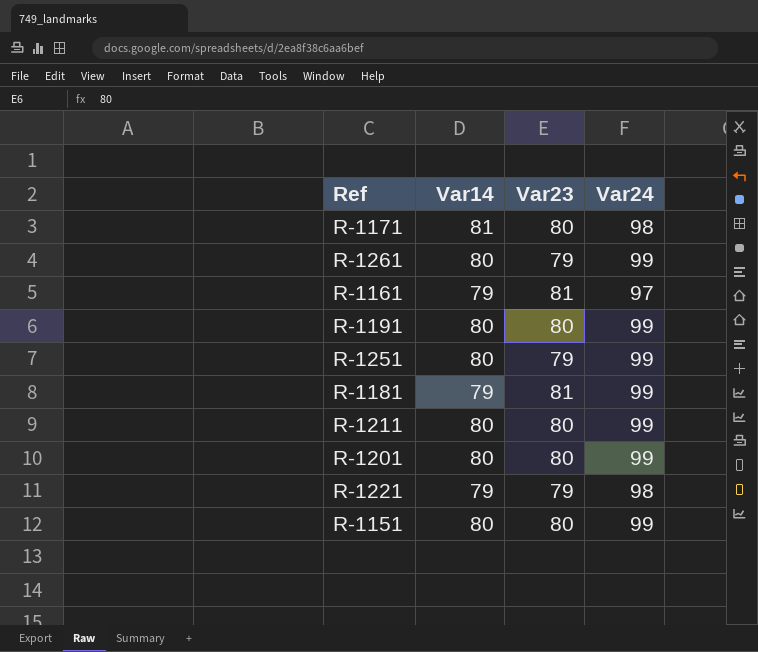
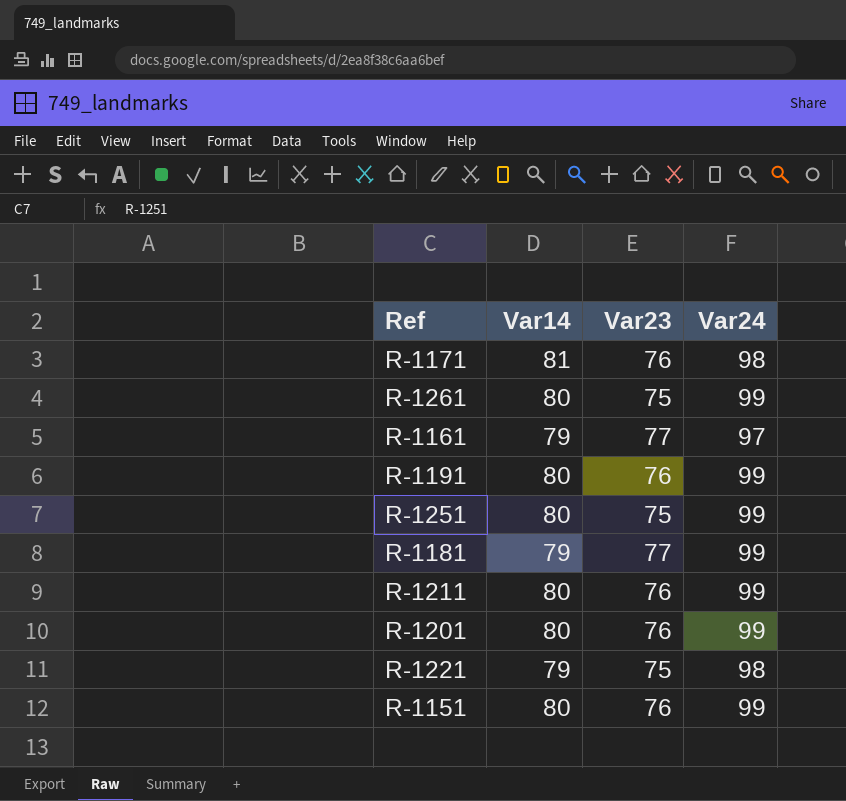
R-1171 | Var23: 80 -> 76
R-1261 | Var23: 79 -> 75
R-1161 | Var23: 81 -> 77
R-1191 | Var23: 80 -> 76
R-1251 | Var23: 79 -> 75
R-1181 | Var23: 81 -> 77
R-1211 | Var23: 80 -> 76
R-1201 | Var23: 80 -> 76
R-1221 | Var23: 79 -> 75
R-1151 | Var23: 80 -> 76

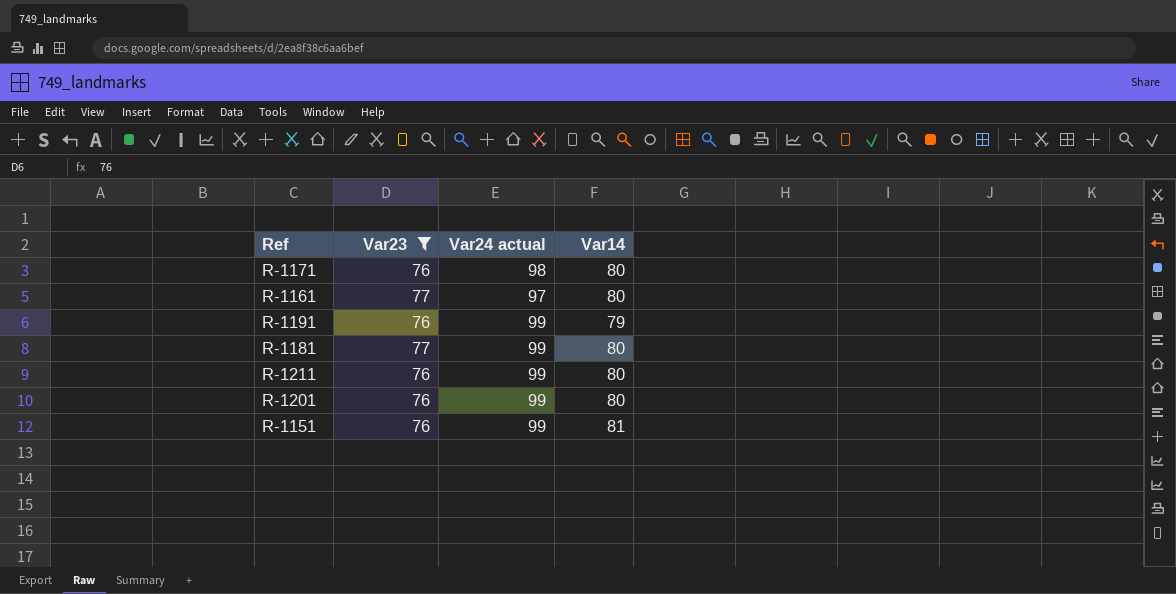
filter: none -> Var23 != 75
column name: Var24 -> Var24 actual
column Var14 | position: 2 -> 4
R-1171 | Var14: 81 -> 80
R-1161 | Var14: 79 -> 80
R-1191 | Var14: 80 -> 79
R-1181 | Var14: 79 -> 80
R-1151 | Var14: 80 -> 81

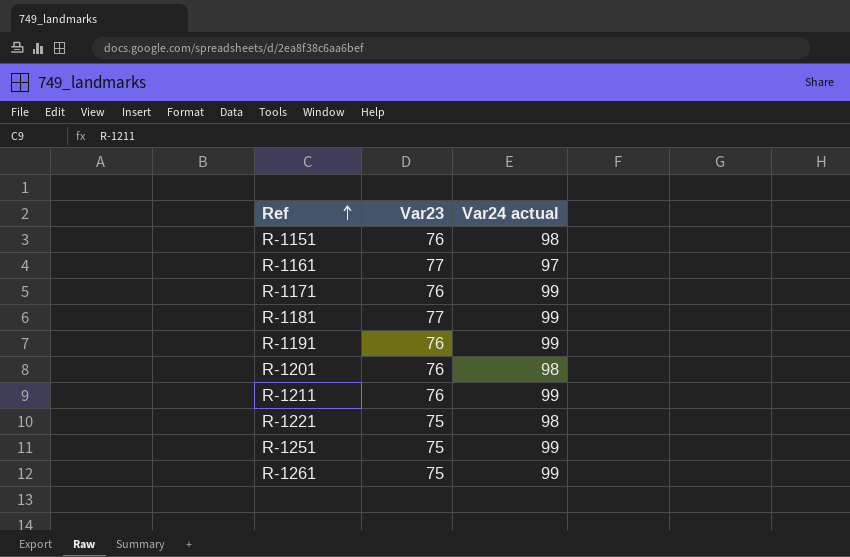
filter: Var23 != 75 -> none
row order: none -> Ref ascending
column Var14 | position: 4 -> none
R-1151 | Var24 actual: 99 -> 98
R-1171 | Var24 actual: 98 -> 99
R-1201 | Var24 actual: 99 -> 98

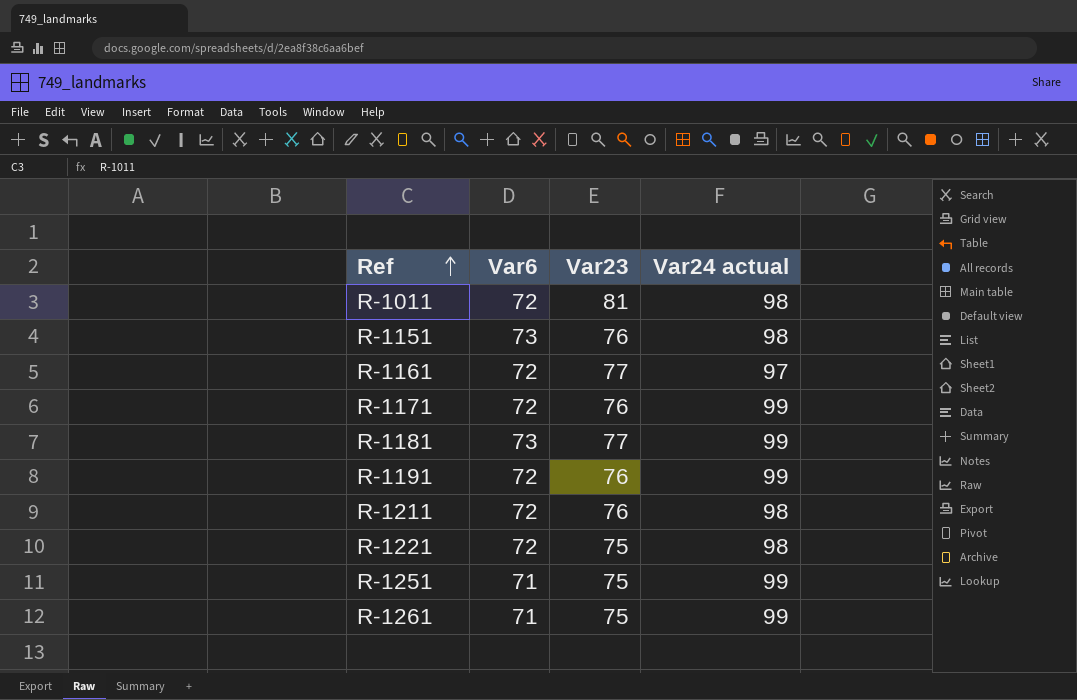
column Var6 | position: none -> 2
row R-1201: 76 | 98 -> none
row R-1011: none -> 72 | 81 | 98
R-1211 | Var24 actual: 99 -> 98

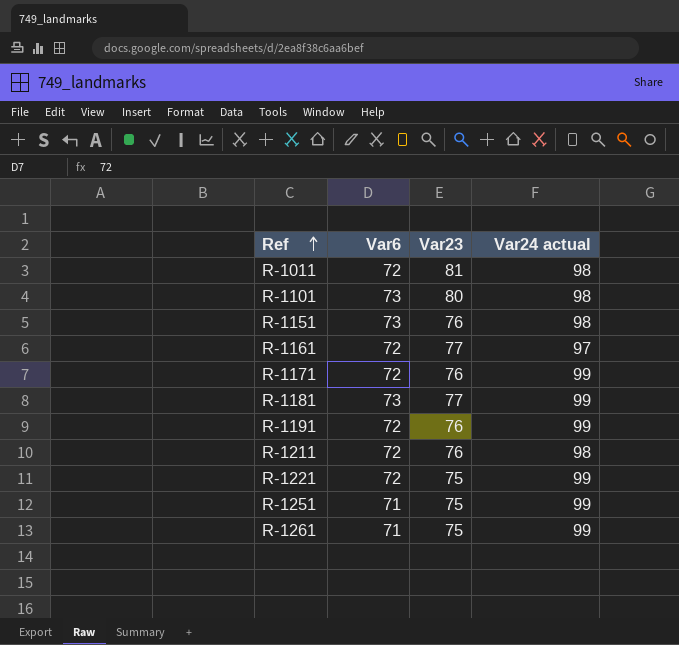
row R-1101: none -> 73 | 80 | 98
R-1221 | Var24 actual: 98 -> 99

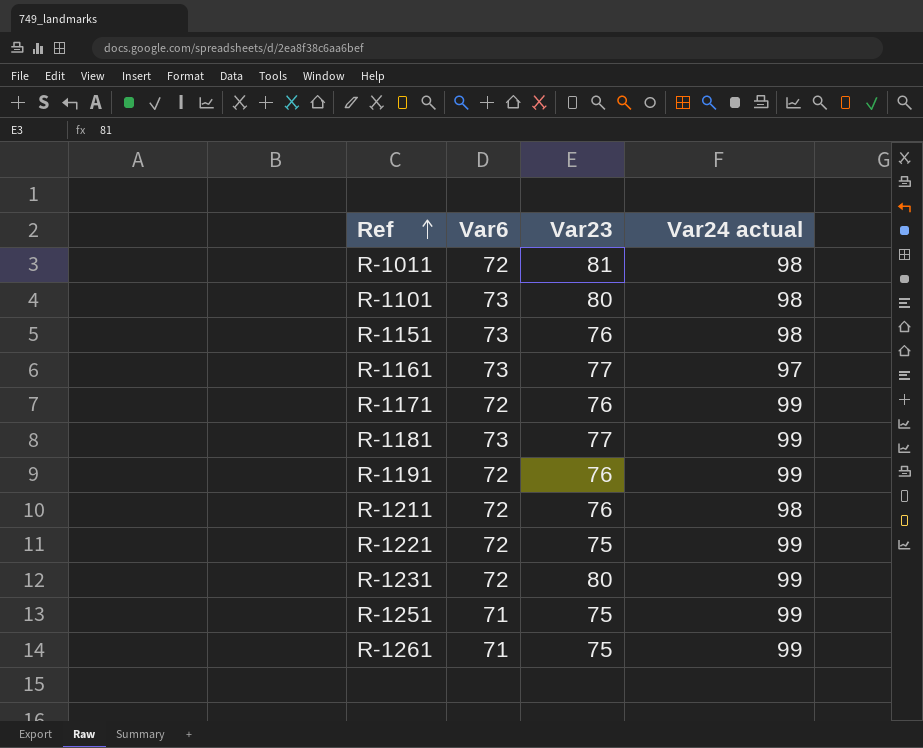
R-1161 | Var6: 72 -> 73
row R-1231: none -> 72 | 80 | 99

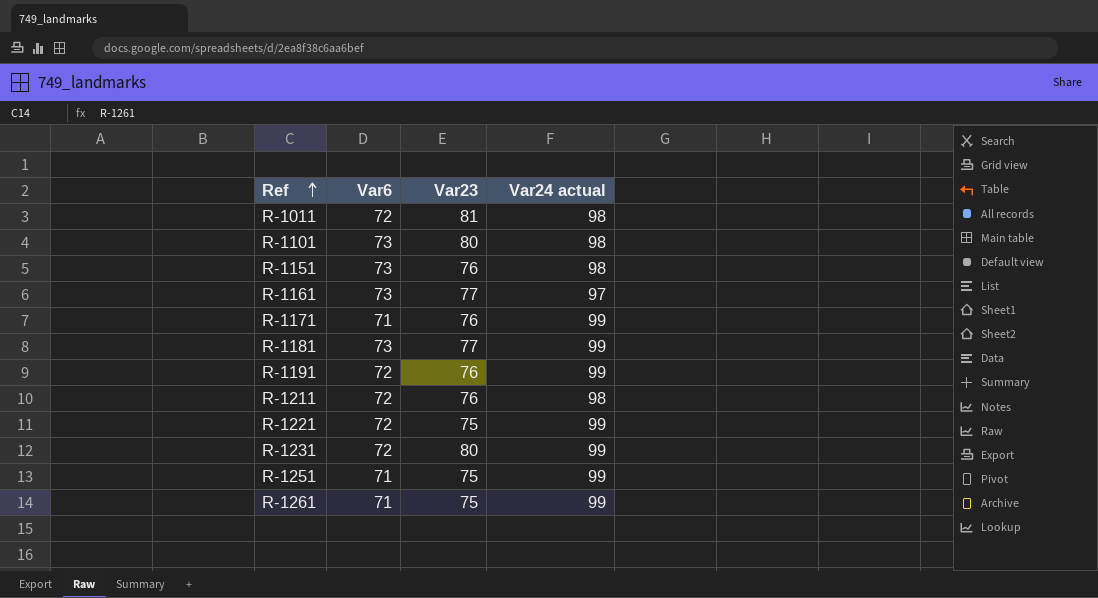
R-1171 | Var6: 72 -> 71

